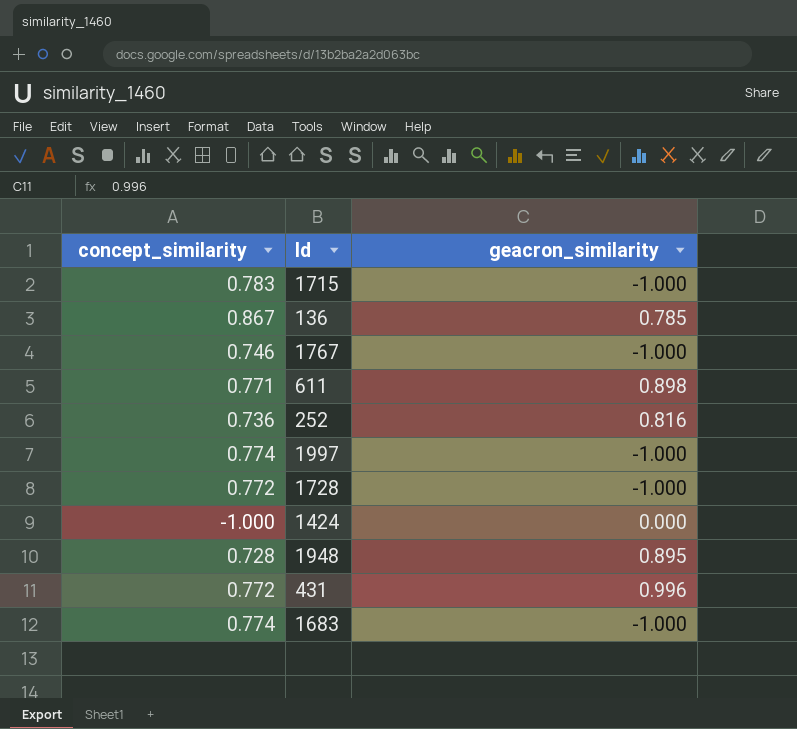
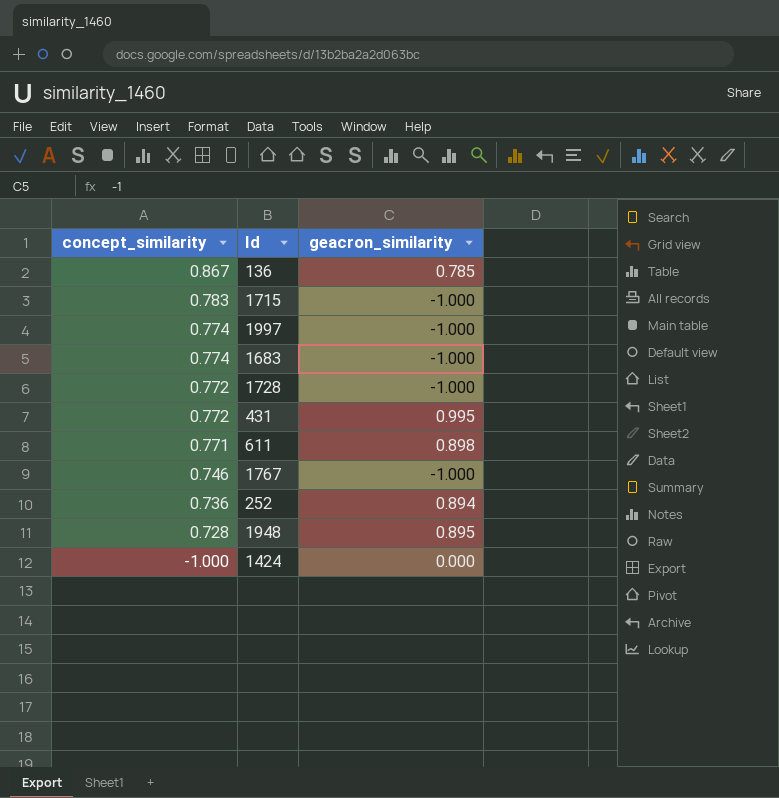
row order: none -> concept_similarity descending
431 | geacron_similarity: 0.996 -> 0.995
252 | geacron_similarity: 0.816 -> 0.894

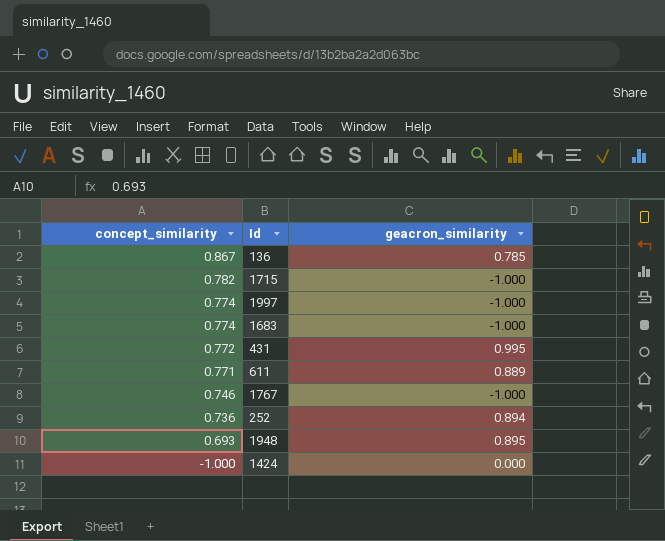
row 1728: 0.772 | -1.000 -> none
1715 | concept_similarity: 0.783 -> 0.782
611 | geacron_similarity: 0.898 -> 0.889
1948 | concept_similarity: 0.728 -> 0.693

